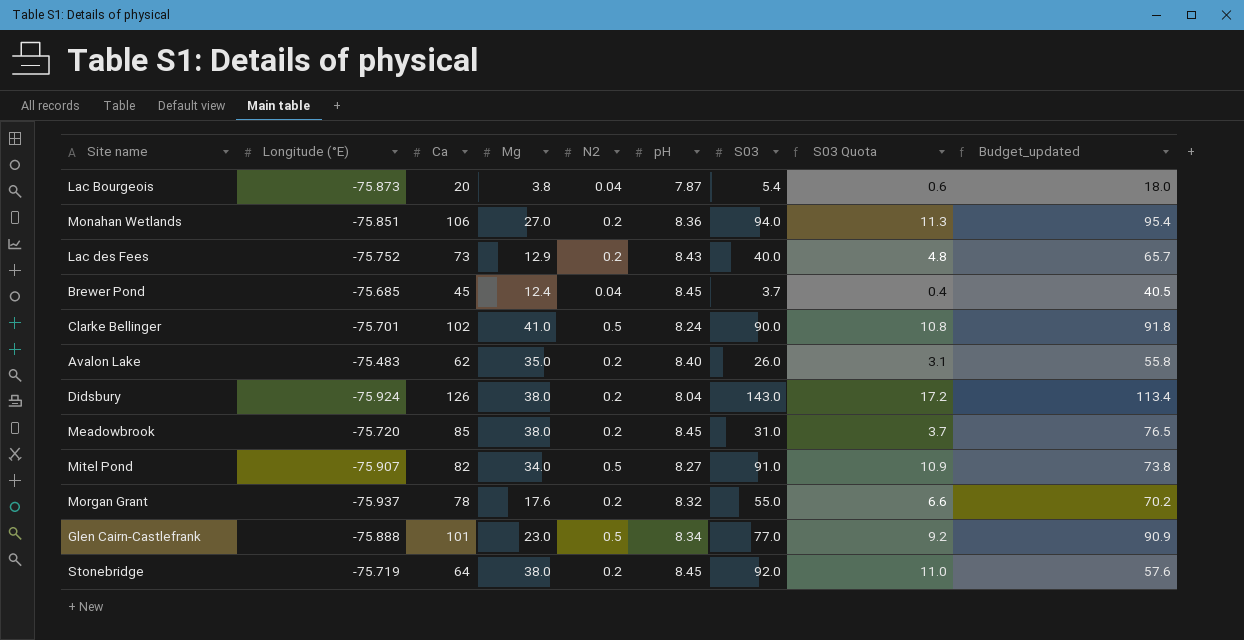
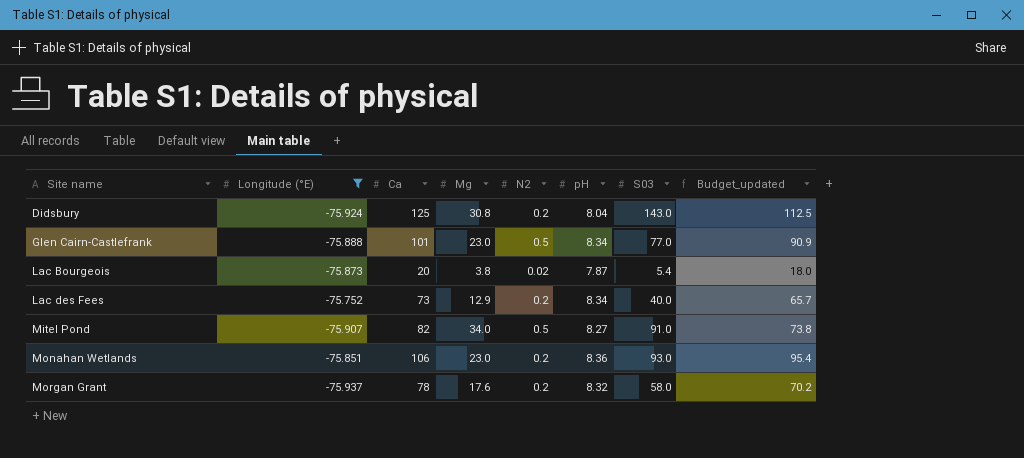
filter: none -> Longitude (°E) <= -75.752
row order: none -> Site name ascending
column S03 Quota | formula: [S03] * 0.12 -> none
Didsbury | Ca: 126 -> 125
Didsbury | Mg: 38.0 -> 30.8
Didsbury | Budget_updated: 113.4 -> 112.5
Lac Bourgeois | N2: 0.04 -> 0.02
Lac des Fees | pH: 8.43 -> 8.34
Monahan Wetlands | Mg: 27.0 -> 23.0
Monahan Wetlands | S03: 94.0 -> 93.0
Morgan Grant | S03: 55.0 -> 58.0

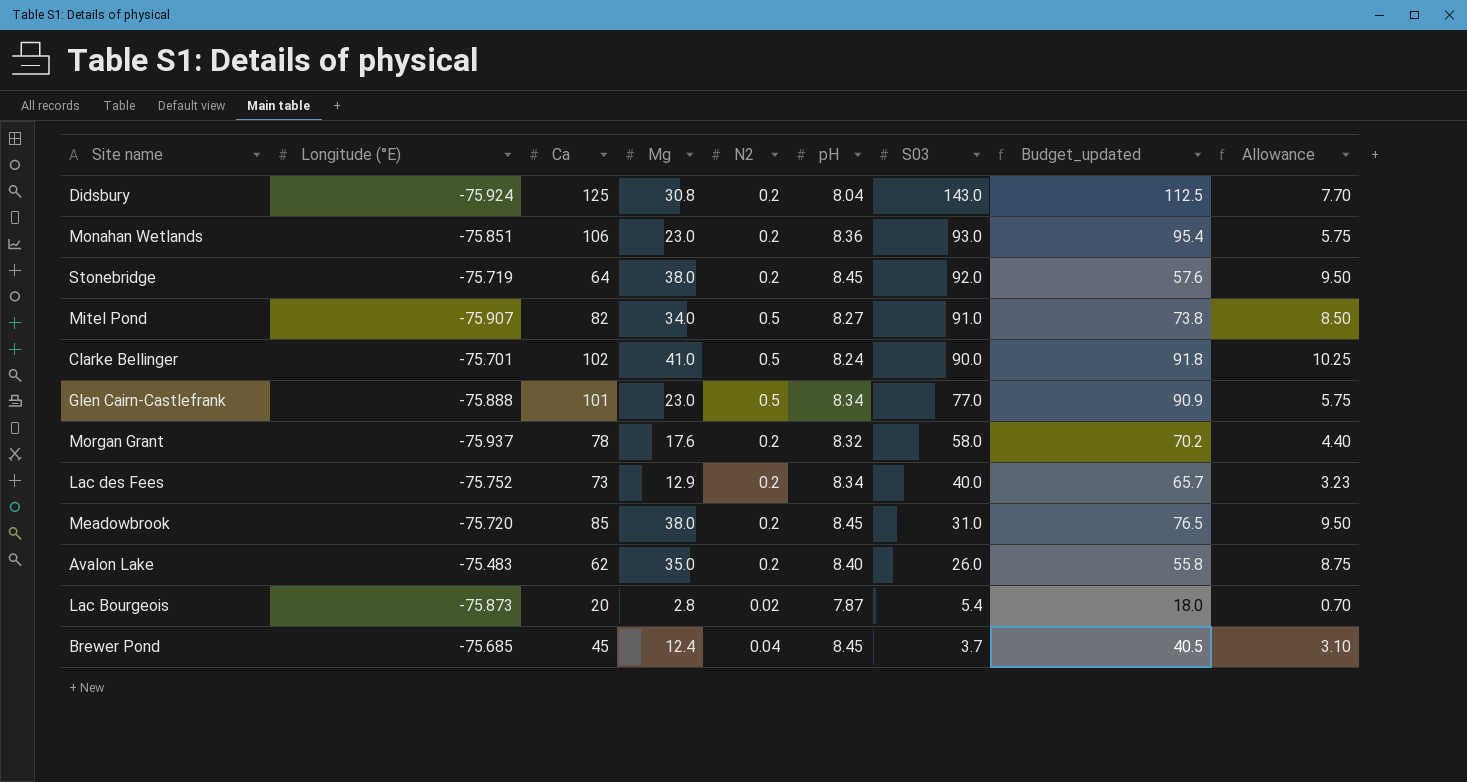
filter: Longitude (°E) <= -75.752 -> none
row order: Site name ascending -> S03 descending
column Allowance | formula: none -> [Mg] * 0.25
Lac Bourgeois | Mg: 3.8 -> 2.8

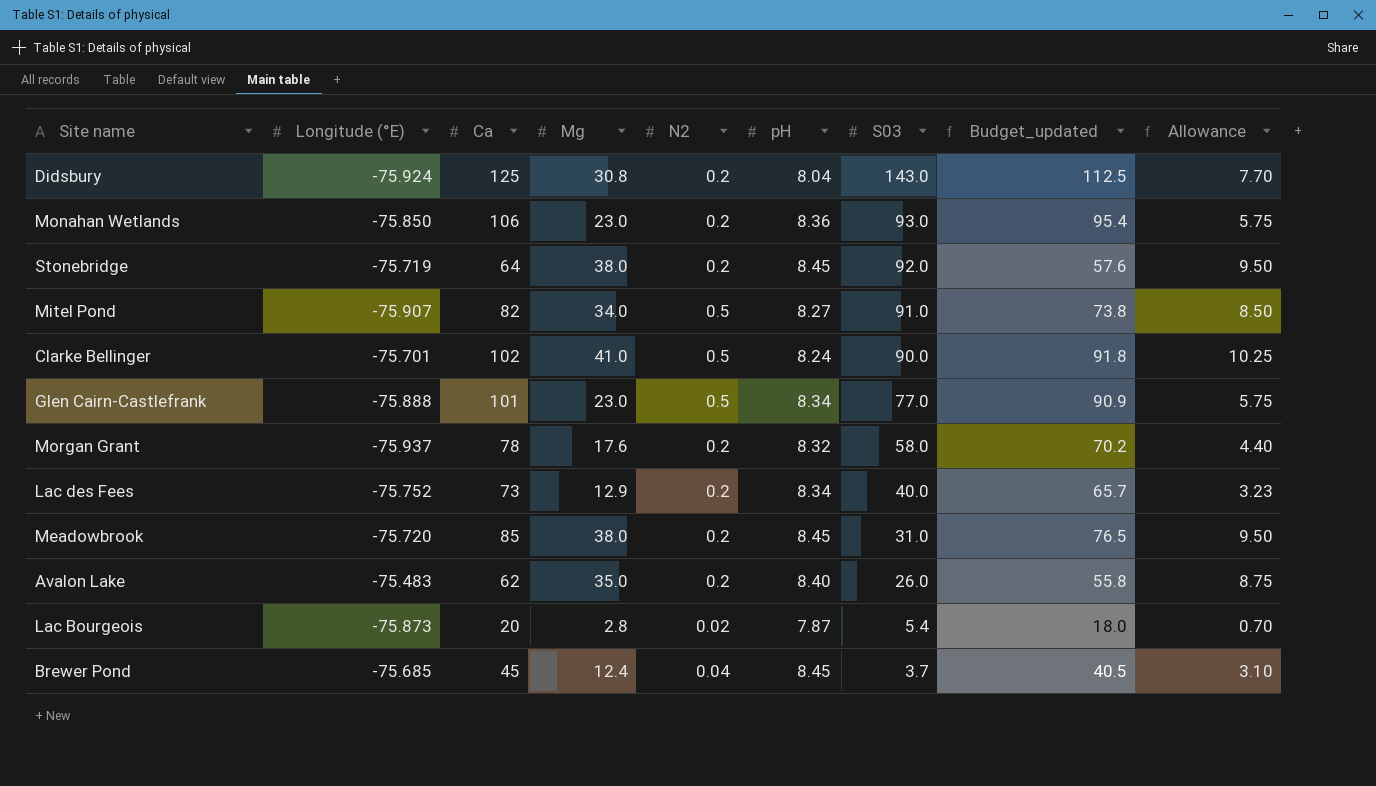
Monahan Wetlands | Longitude (°E): -75.851 -> -75.850

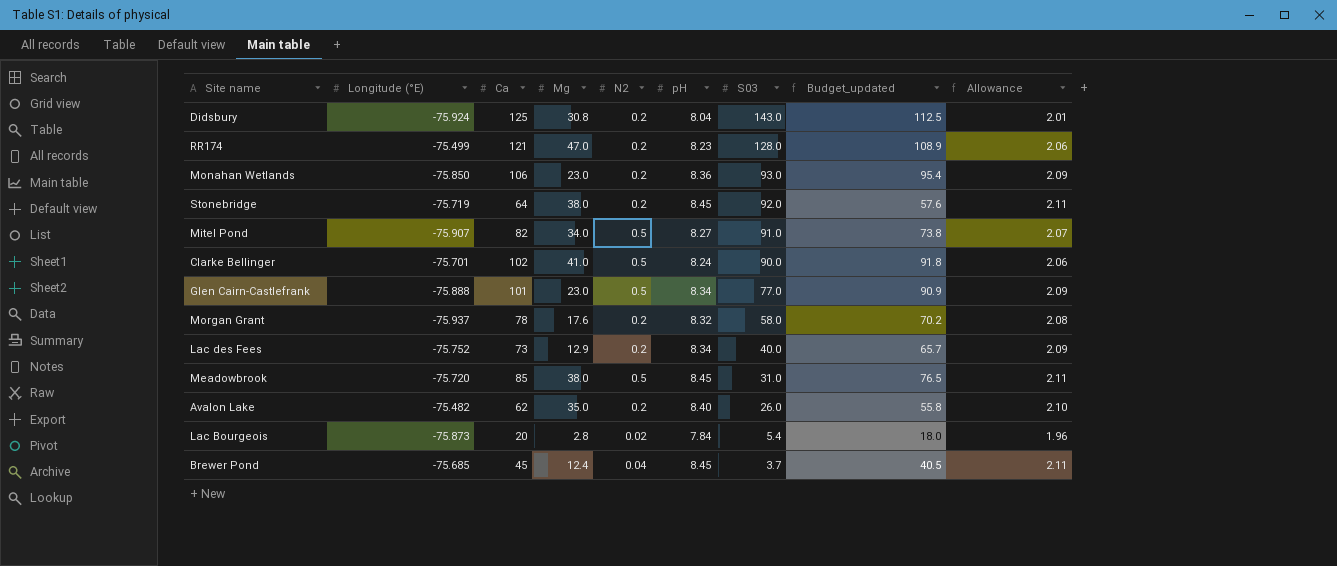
column Allowance | formula: [Mg] * 0.25 -> [pH] * 0.25
row RR174: none -> -75.499 | 121 | 47.0 | 0.2 | 8.23 | 128.0 | 108.9 | 2.06
Meadowbrook | N2: 0.2 -> 0.5
Avalon Lake | Longitude (°E): -75.483 -> -75.482
Lac Bourgeois | pH: 7.87 -> 7.84

